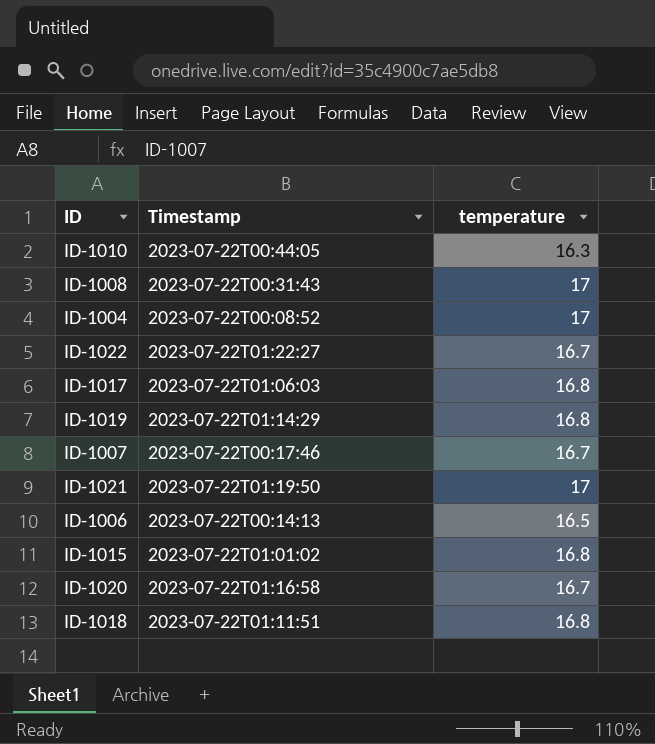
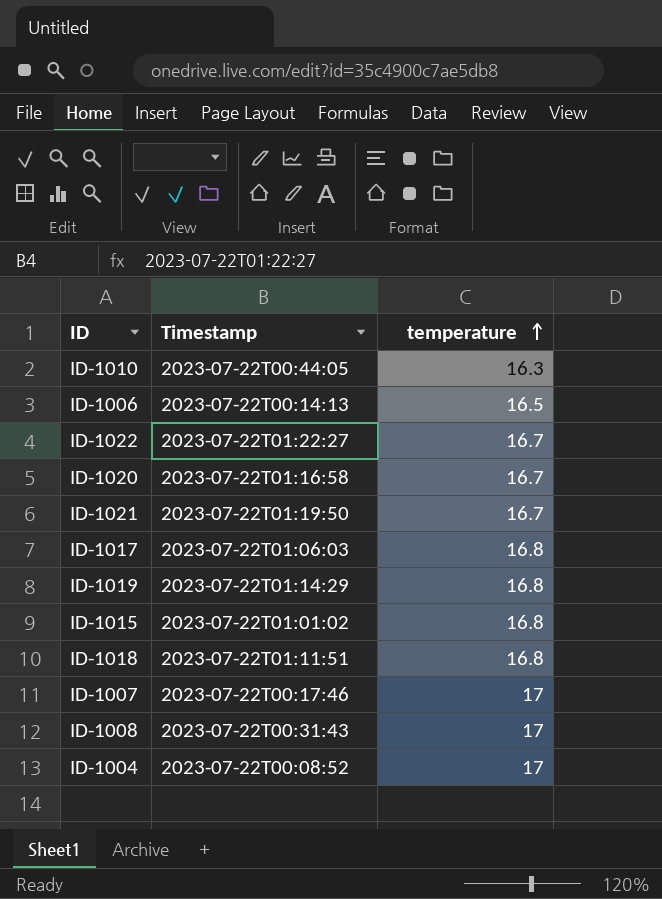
row order: none -> temperature ascending
ID-1021 | temperature: 17 -> 16.7
ID-1007 | temperature: 16.7 -> 17

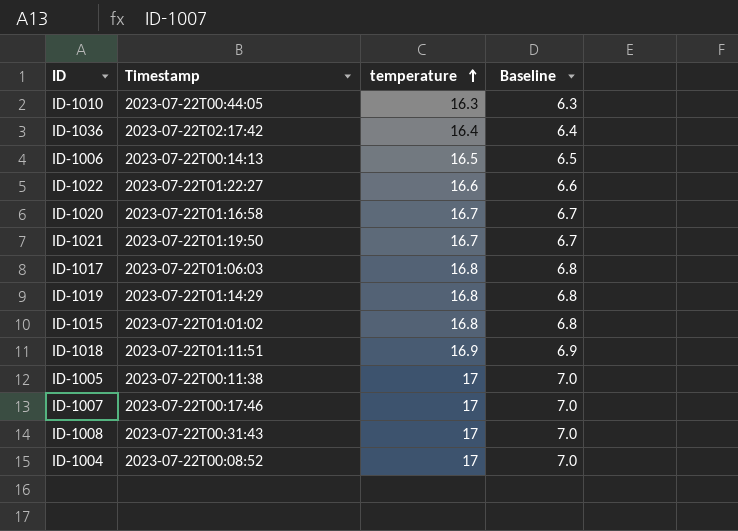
column Baseline | formula: none -> [temperature] - 10
row ID-1036: none -> 2023-07-22T02:17:42 | 16.4 | 6.4
ID-1022 | temperature: 16.7 -> 16.6
ID-1018 | temperature: 16.8 -> 16.9
row ID-1005: none -> 2023-07-22T00:11:38 | 17 | 7.0

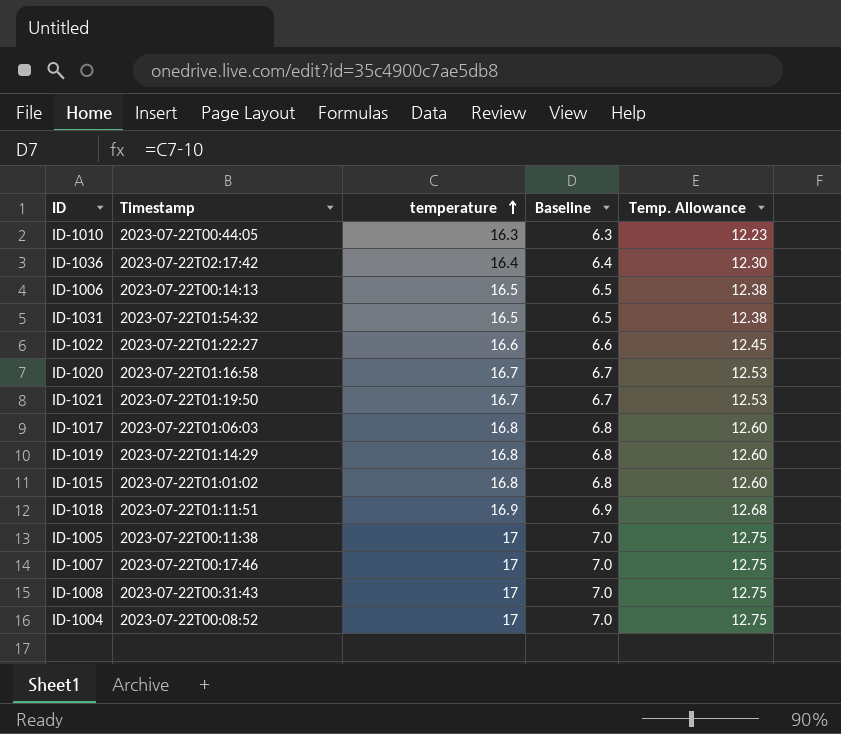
column Temp. Allowance | formula: none -> [temperature] * 0.75
row ID-1031: none -> 2023-07-22T01:54:32 | 16.5 | 6.5 | 12.38

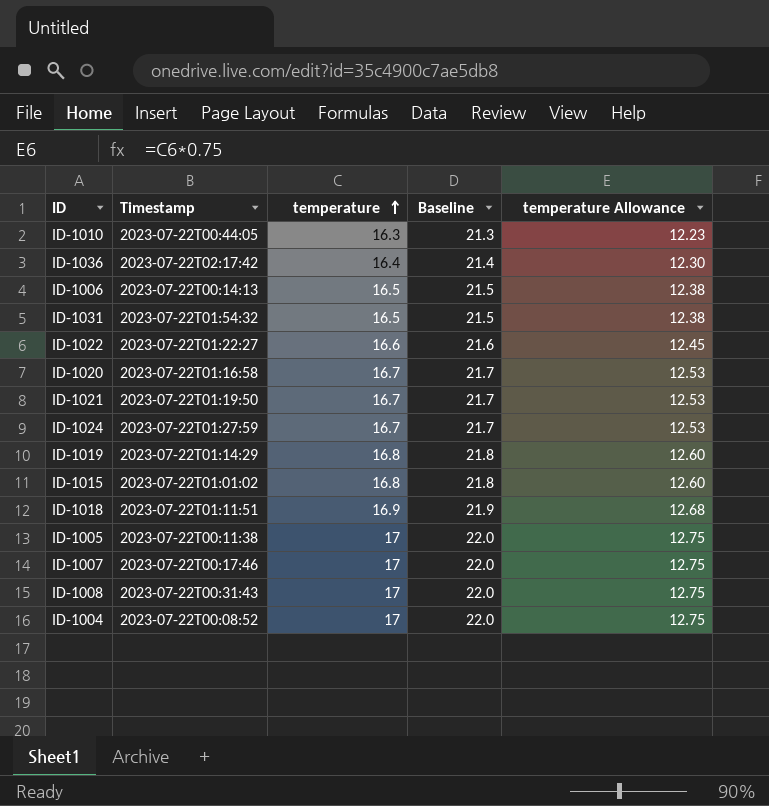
column Baseline | formula: [temperature] - 10 -> [temperature] + 5
column name: Temp. Allowance -> temperature Allowance
row ID-1017: 2023-07-22T01:06:03 | 16.8 | 6.8 | 12.60 -> none
row ID-1024: none -> 2023-07-22T01:27:59 | 16.7 | 21.7 | 12.53

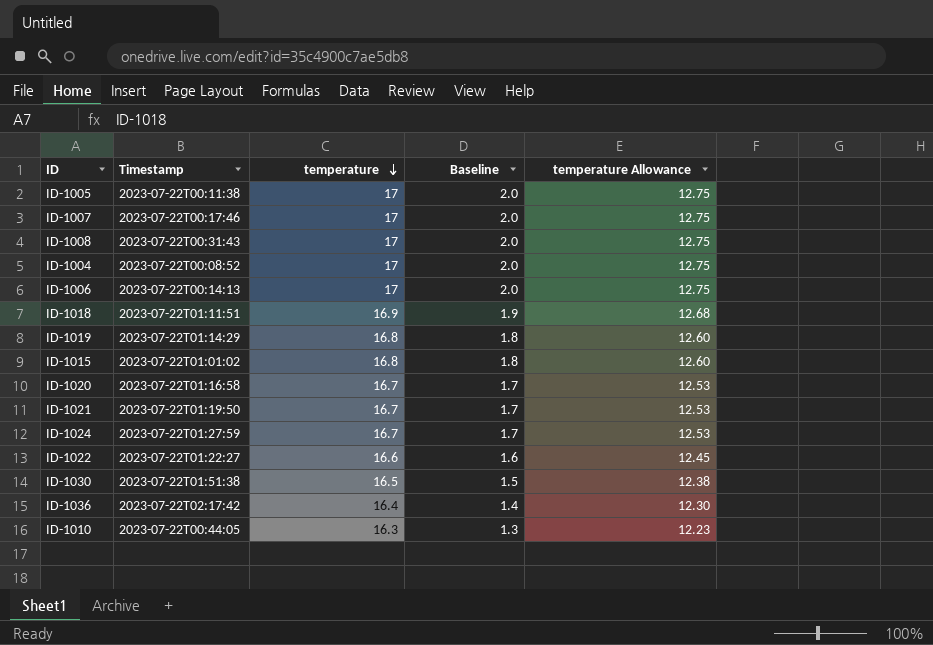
row order: temperature ascending -> temperature descending
column Baseline | formula: [temperature] + 5 -> [temperature] - 15
row ID-1031: 2023-07-22T01:54:32 | 16.5 | 21.5 | 12.38 -> none
ID-1006 | temperature: 16.5 -> 17
ID-1006 | temperature Allowance: 12.38 -> 12.75
row ID-1030: none -> 2023-07-22T01:51:38 | 16.5 | 1.5 | 12.38

